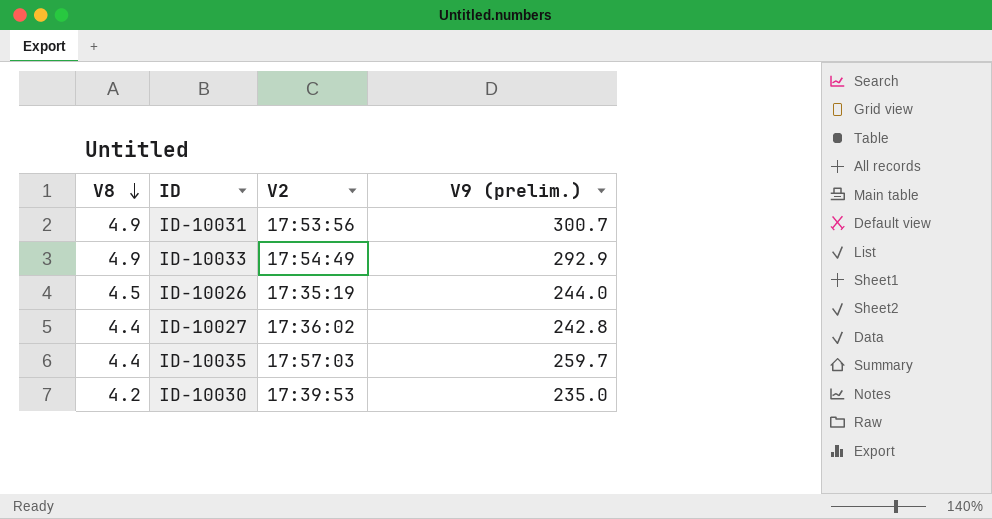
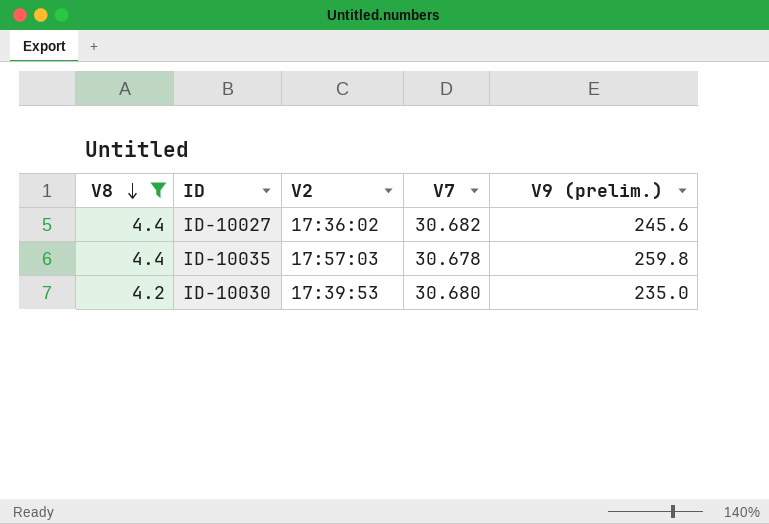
filter: none -> V8 <= 4.4
column V7 | position: none -> 4
ID-10027 | V9 (prelim.): 242.8 -> 245.6
ID-10035 | V9 (prelim.): 259.7 -> 259.8

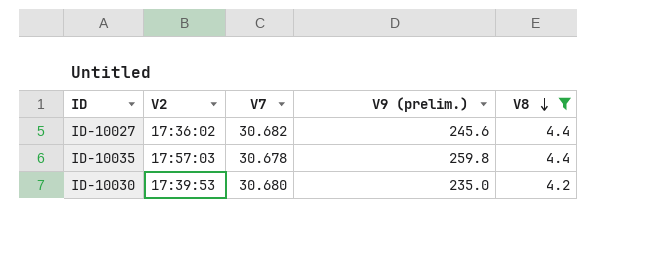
column V8 | position: 1 -> 5

